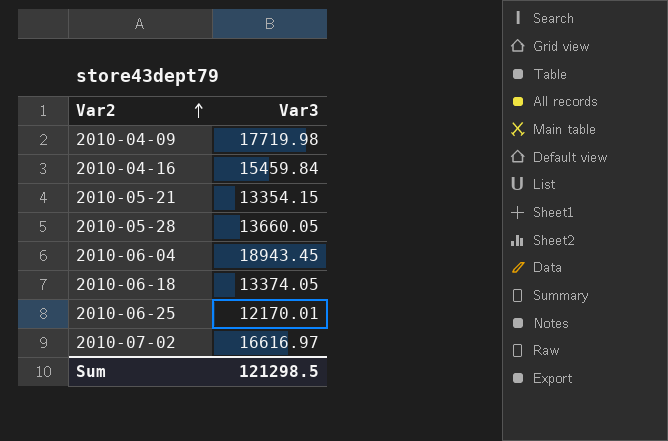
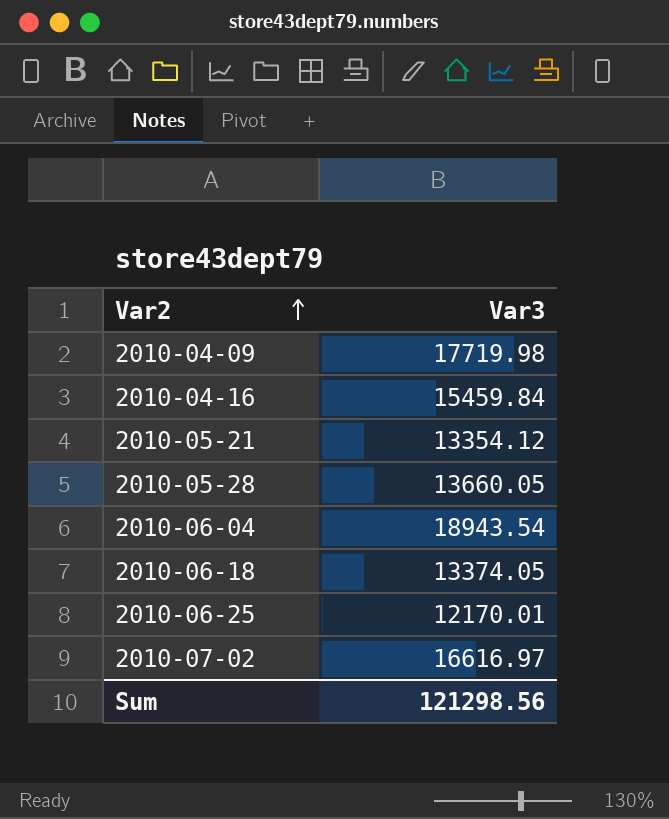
2010-05-21 | Var3: 13354.15 -> 13354.12
2010-06-04 | Var3: 18943.45 -> 18943.54
Sum | Var3: 121298.5 -> 121298.56

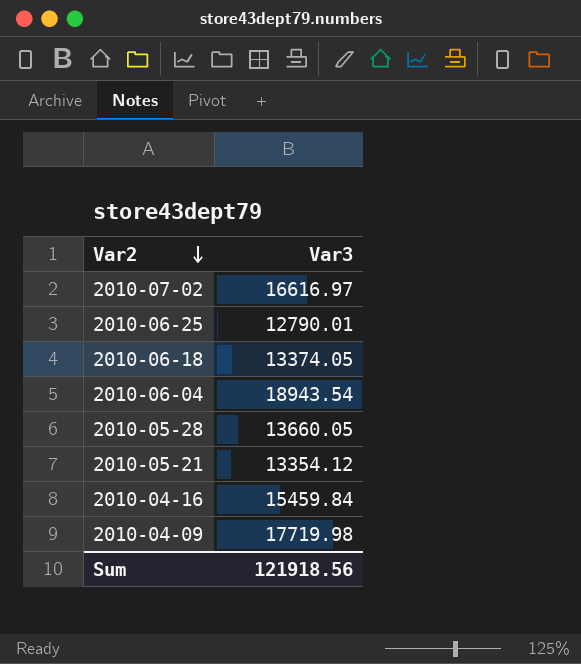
row order: Var2 ascending -> Var2 descending
2010-06-25 | Var3: 12170.01 -> 12790.01
Sum | Var3: 121298.56 -> 121918.56

